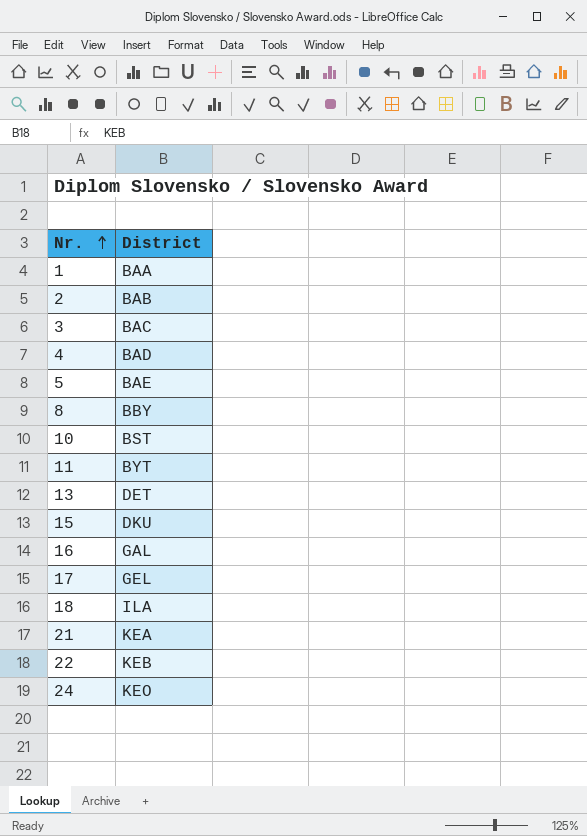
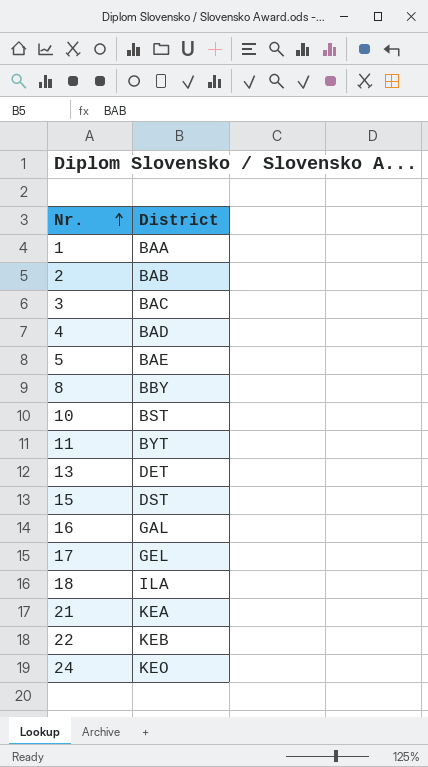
15 | District: DKU -> DST

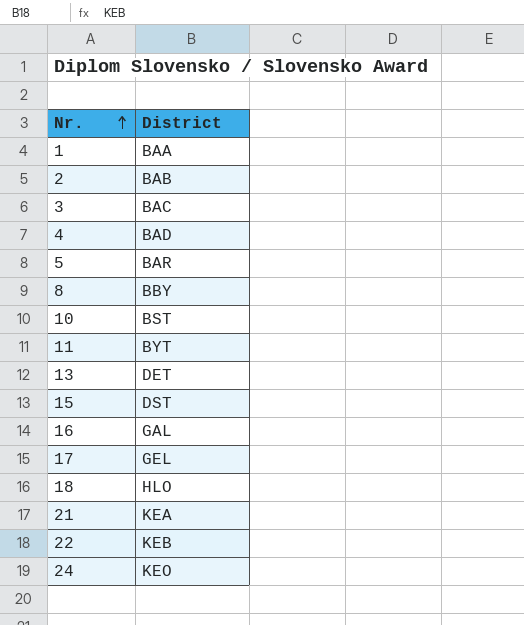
5 | District: BAE -> BAR
18 | District: ILA -> HLO

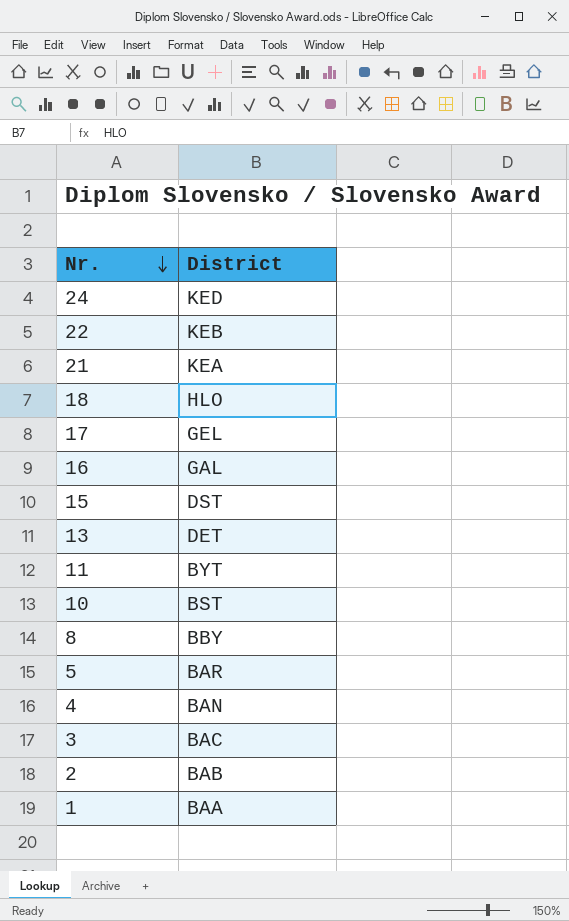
row order: Nr. ascending -> Nr. descending
24 | District: KEO -> KED
4 | District: BAD -> BAN

